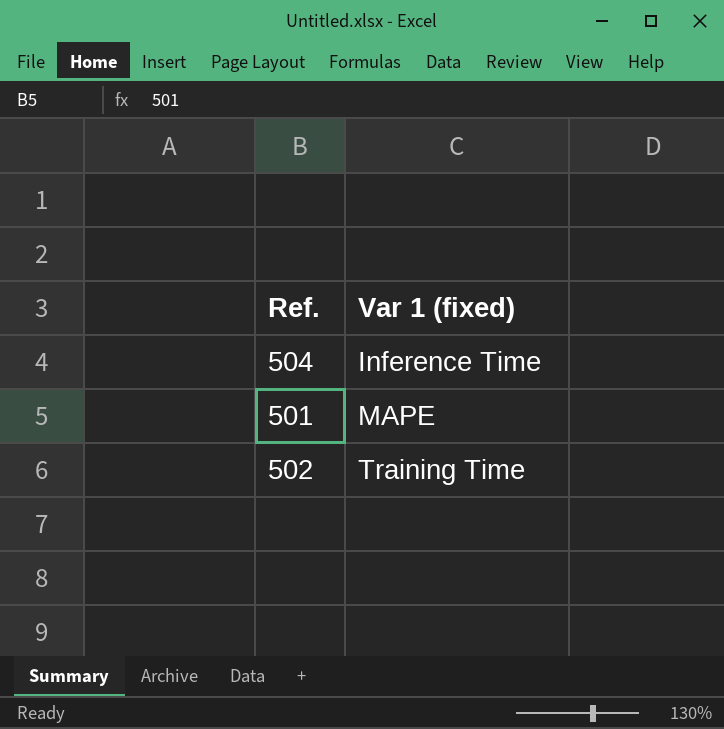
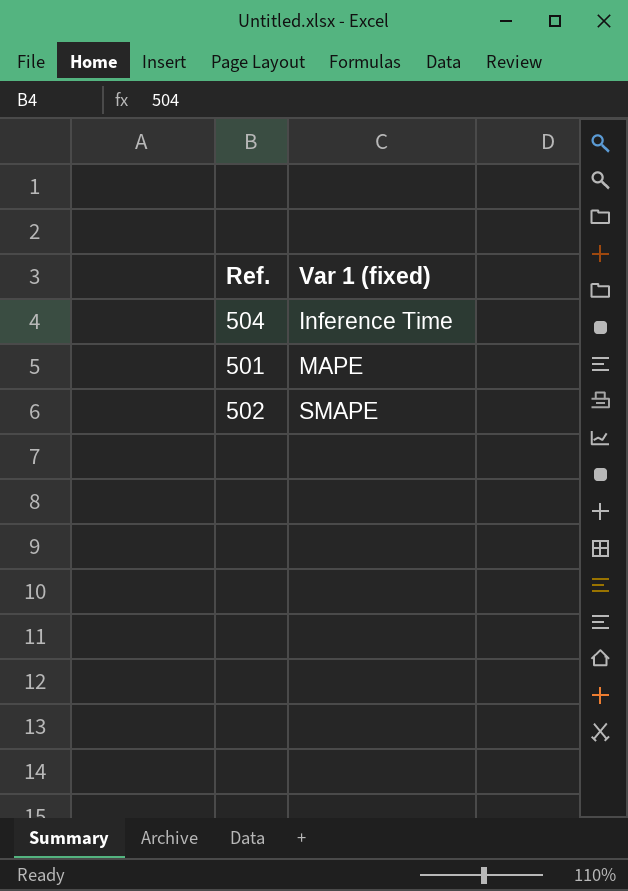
502 | Var 1 (fixed): Training Time -> SMAPE

